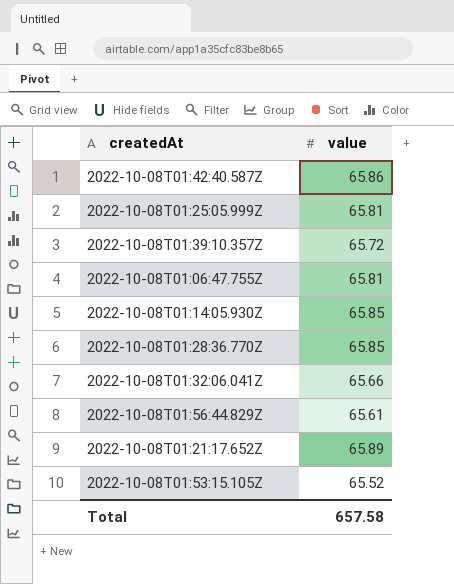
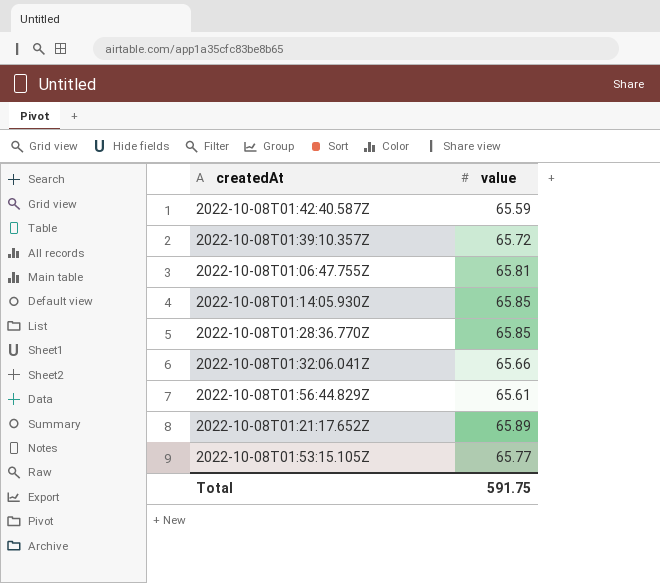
row 2022-10-08T01:25:05.999Z: 65.81 -> none
2022-10-08T01:42:40.587Z | value: 65.86 -> 65.59
2022-10-08T01:53:15.105Z | value: 65.52 -> 65.77
Total | value: 657.58 -> 591.75

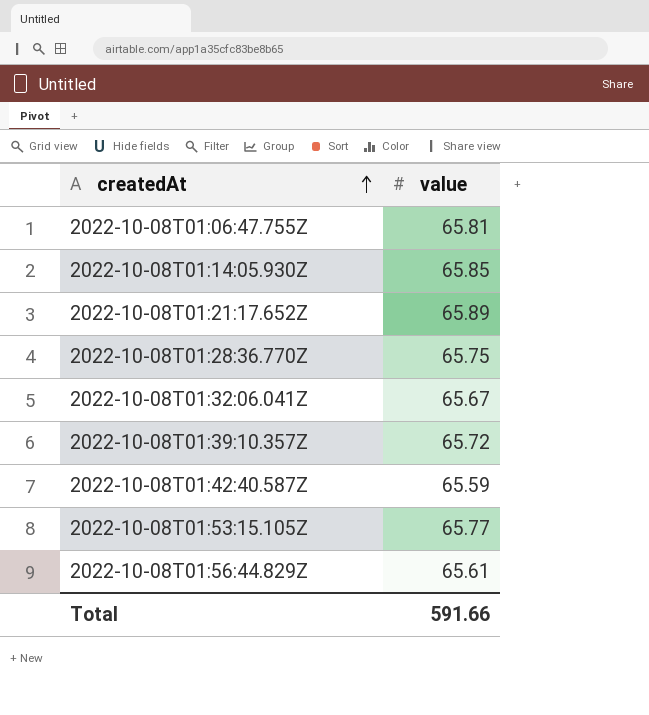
row order: none -> createdAt ascending
2022-10-08T01:28:36.770Z | value: 65.85 -> 65.75
2022-10-08T01:32:06.041Z | value: 65.66 -> 65.67
Total | value: 591.75 -> 591.66

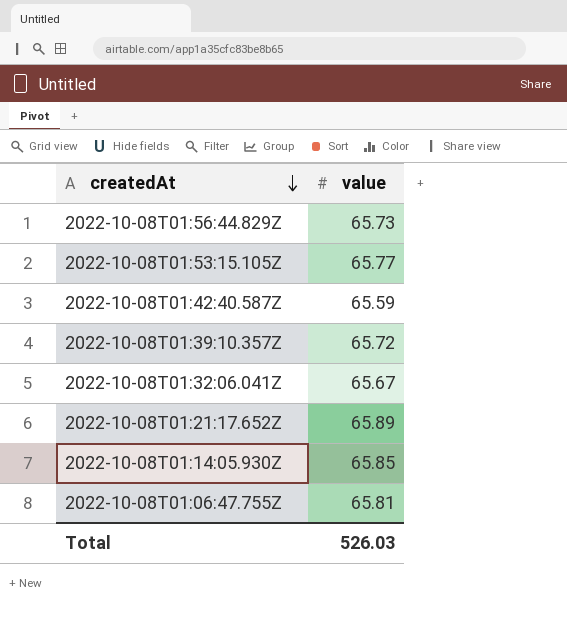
row order: createdAt ascending -> createdAt descending
row 2022-10-08T01:28:36.770Z: 65.75 -> none
2022-10-08T01:56:44.829Z | value: 65.61 -> 65.73
Total | value: 591.66 -> 526.03

